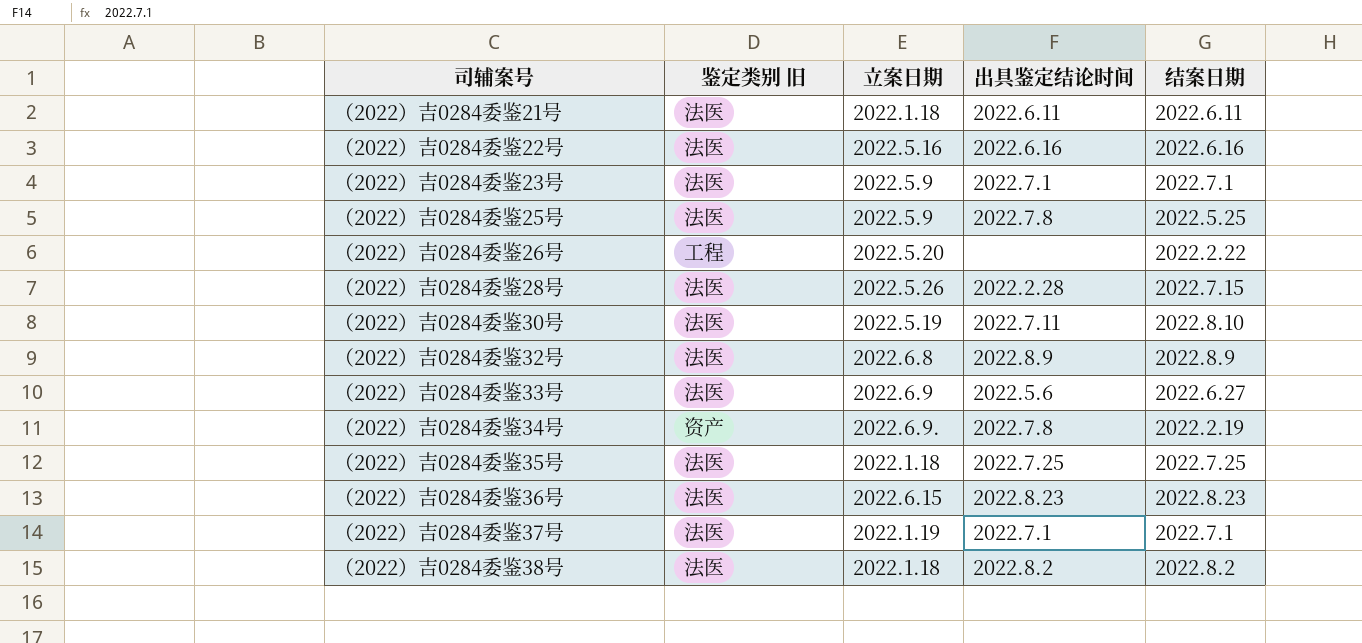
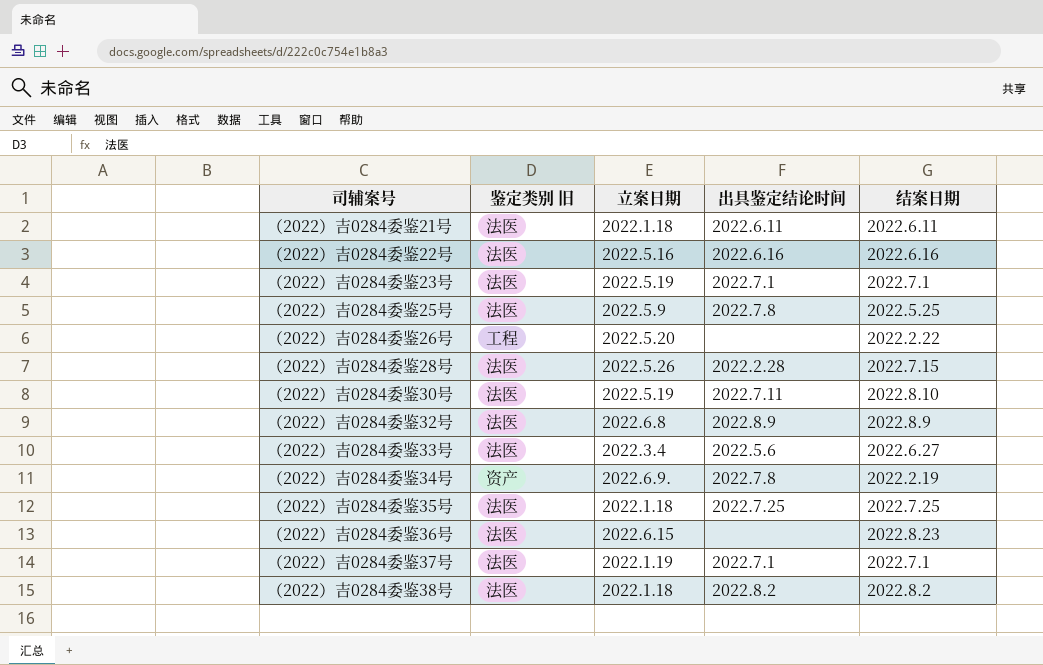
（2022）吉0284委鉴23号 | 立案日期: 2022.5.9 -> 2022.5.19
（2022）吉0284委鉴33号 | 立案日期: 2022.6.9 -> 2022.3.4
（2022）吉0284委鉴36号 | 出具鉴定结论时间: 2022.8.23 -> none

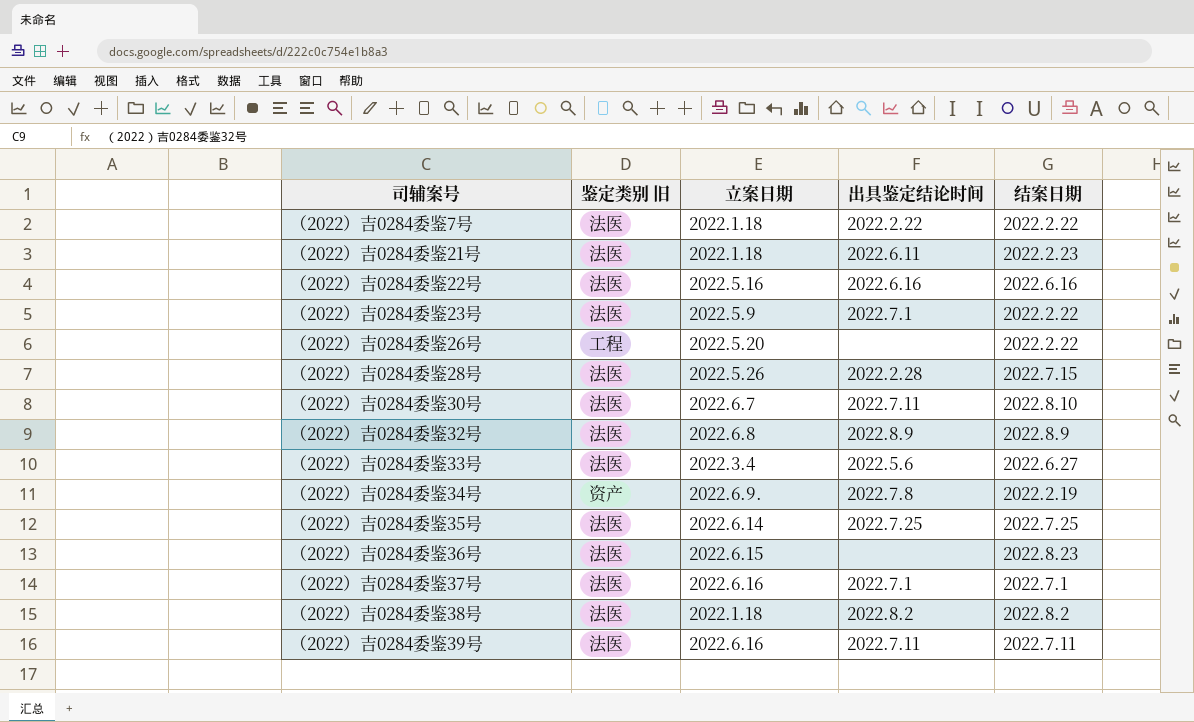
row （2022）吉0284委鉴25号: 法医 | 2022.5.9 | 2022.7.8 | 2022.5.25 -> none
row （2022）吉0284委鉴7号: none -> 法医 | 2022.1.18 | 2022.2.22 | 2022.2.22
（2022）吉0284委鉴21号 | 结案日期: 2022.6.11 -> 2022.2.23
（2022）吉0284委鉴23号 | 立案日期: 2022.5.19 -> 2022.5.9
（2022）吉0284委鉴23号 | 结案日期: 2022.7.1 -> 2022.2.22
（2022）吉0284委鉴30号 | 立案日期: 2022.5.19 -> 2022.6.7
（2022）吉0284委鉴35号 | 立案日期: 2022.1.18 -> 2022.6.14
（2022）吉0284委鉴37号 | 立案日期: 2022.1.19 -> 2022.6.16
row （2022）吉0284委鉴39号: none -> 法医 | 2022.6.16 | 2022.7.11 | 2022.7.11

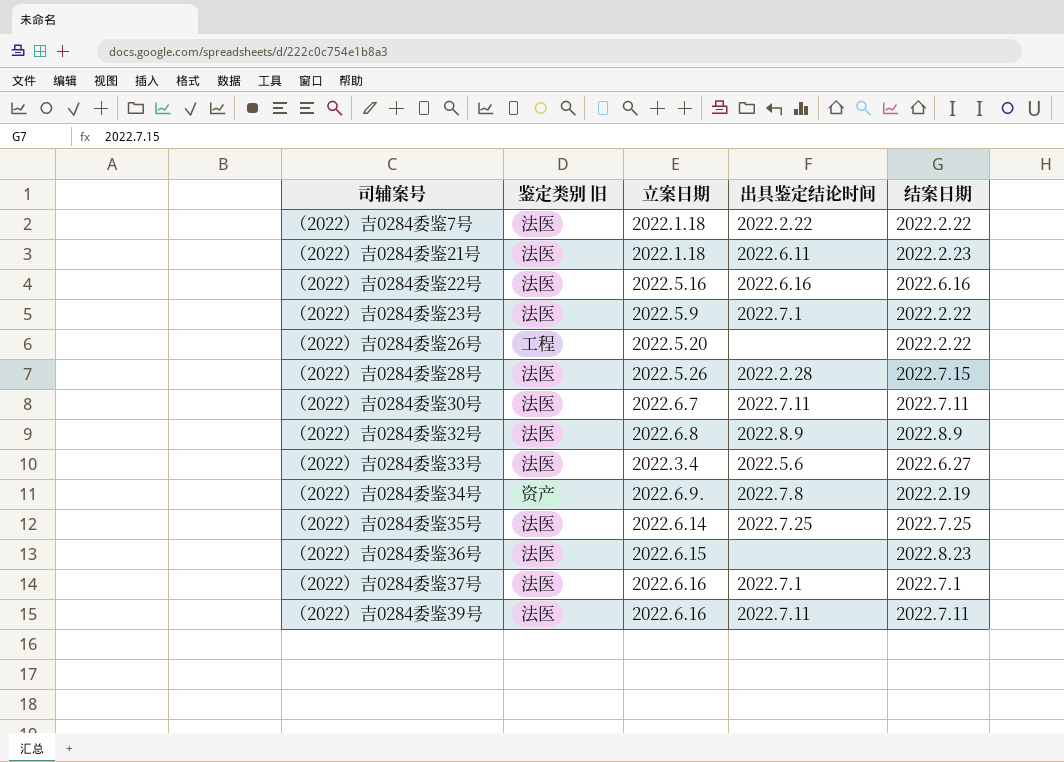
row （2022）吉0284委鉴38号: 法医 | 2022.1.18 | 2022.8.2 | 2022.8.2 -> none
（2022）吉0284委鉴30号 | 结案日期: 2022.8.10 -> 2022.7.11

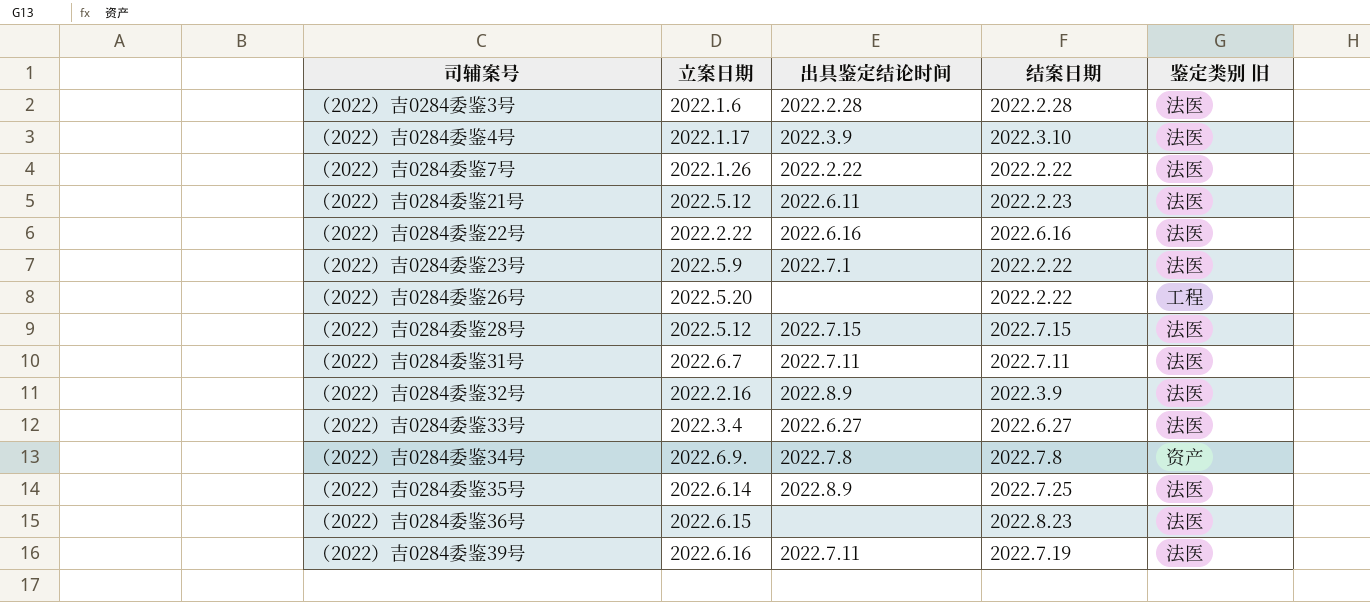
column 鉴定类别 旧 | position: 2 -> 5
row （2022）吉0284委鉴30号: 法医 | 2022.6.7 | 2022.7.11 | 2022.7.11 -> none
row （2022）吉0284委鉴37号: 法医 | 2022.6.16 | 2022.7.1 | 2022.7.1 -> none
row （2022）吉0284委鉴3号: none -> 2022.1.6 | 2022.2.28 | 2022.2.28 | 法医
row （2022）吉0284委鉴4号: none -> 2022.1.17 | 2022.3.9 | 2022.3.10 | 法医
（2022）吉0284委鉴7号 | 立案日期: 2022.1.18 -> 2022.1.26
（2022）吉0284委鉴21号 | 立案日期: 2022.1.18 -> 2022.5.12
（2022）吉0284委鉴22号 | 立案日期: 2022.5.16 -> 2022.2.22
（2022）吉0284委鉴28号 | 立案日期: 2022.5.26 -> 2022.5.12
（2022）吉0284委鉴28号 | 出具鉴定结论时间: 2022.2.28 -> 2022.7.15
row （2022）吉0284委鉴31号: none -> 2022.6.7 | 2022.7.11 | 2022.7.11 | 法医
（2022）吉0284委鉴32号 | 立案日期: 2022.6.8 -> 2022.2.16
（2022）吉0284委鉴32号 | 结案日期: 2022.8.9 -> 2022.3.9
（2022）吉0284委鉴33号 | 出具鉴定结论时间: 2022.5.6 -> 2022.6.27
（2022）吉0284委鉴34号 | 结案日期: 2022.2.19 -> 2022.7.8
（2022）吉0284委鉴35号 | 出具鉴定结论时间: 2022.7.25 -> 2022.8.9
（2022）吉0284委鉴39号 | 结案日期: 2022.7.11 -> 2022.7.19

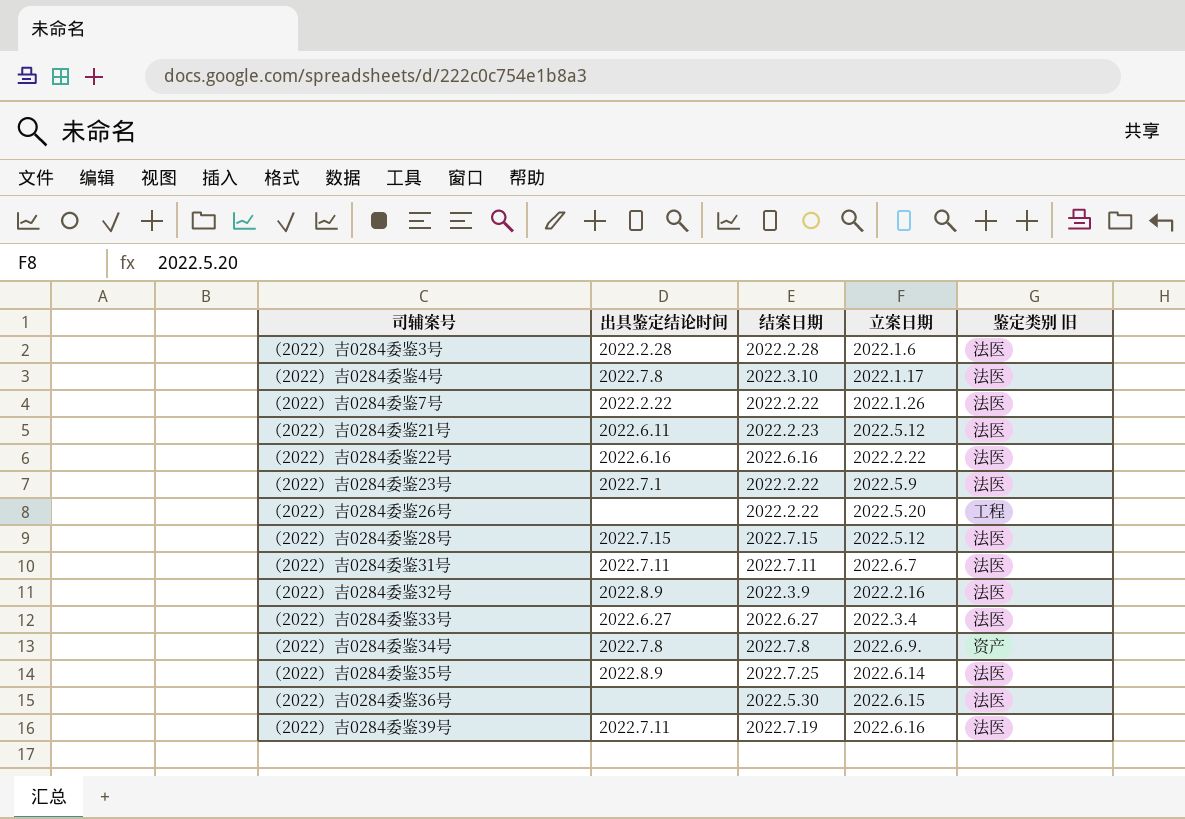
column 立案日期 | position: 2 -> 4
（2022）吉0284委鉴4号 | 出具鉴定结论时间: 2022.3.9 -> 2022.7.8
（2022）吉0284委鉴36号 | 结案日期: 2022.8.23 -> 2022.5.30

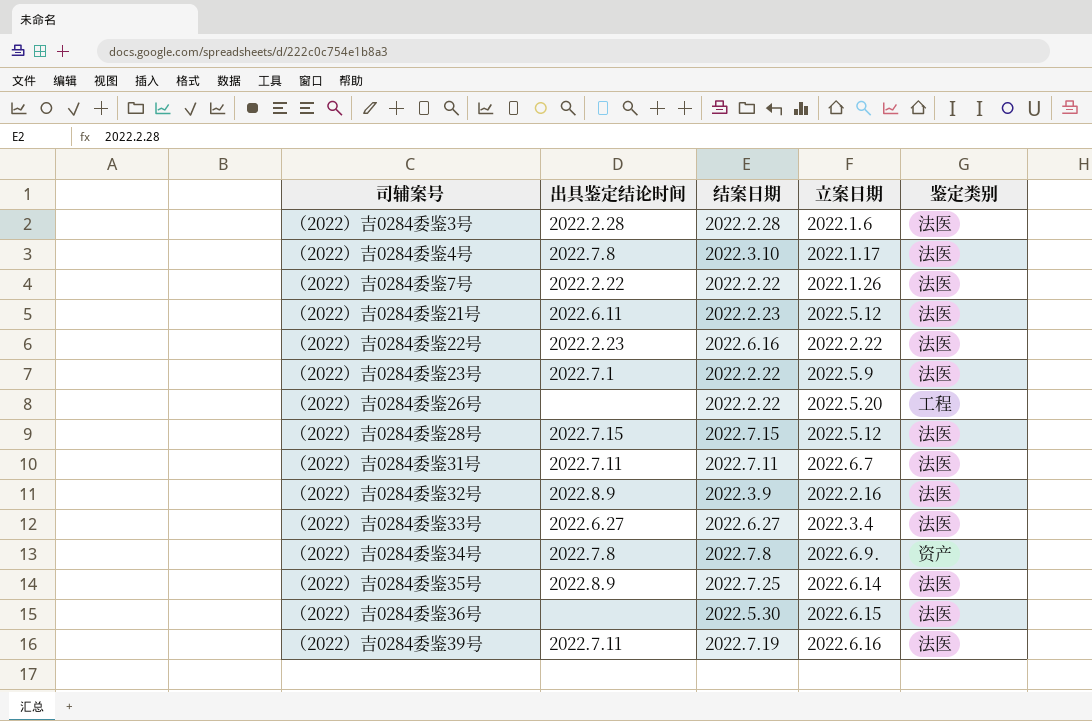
column name: 鉴定类别 旧 -> 鉴定类别
（2022）吉0284委鉴22号 | 出具鉴定结论时间: 2022.6.16 -> 2022.2.23

